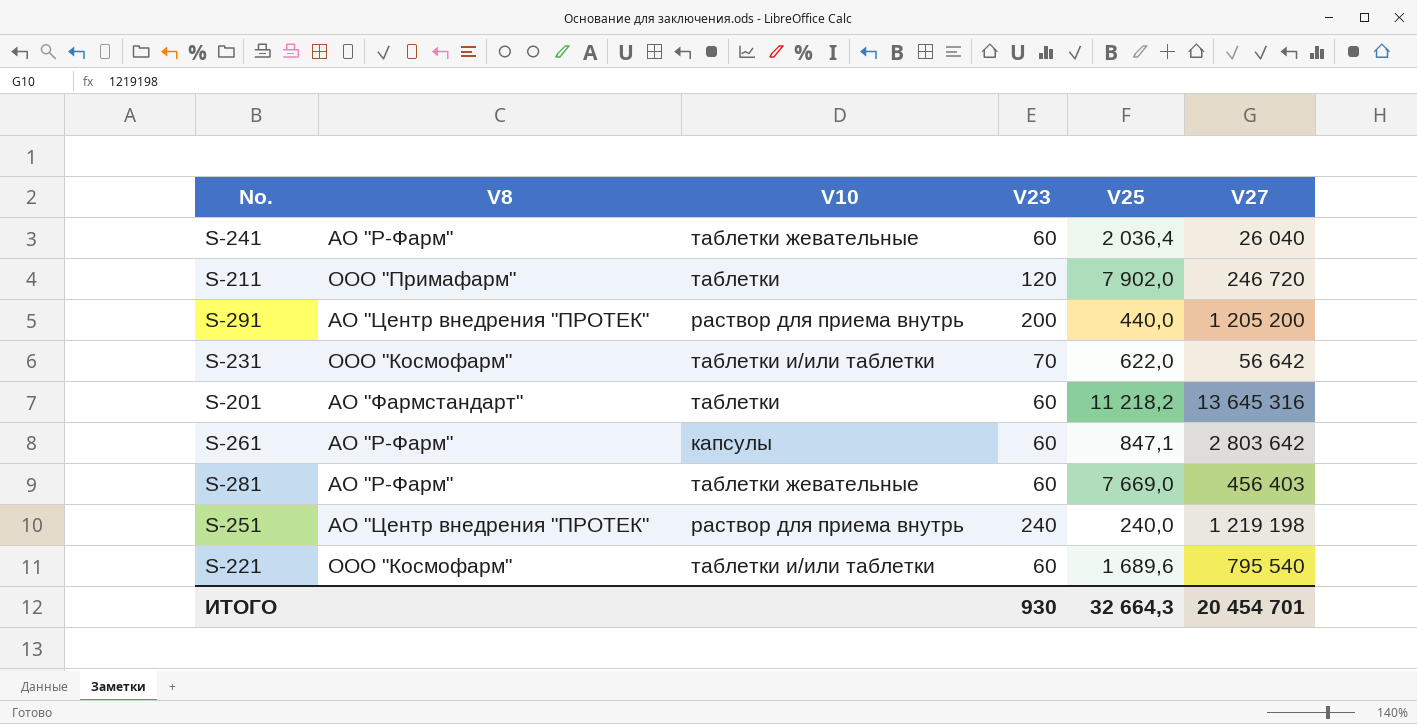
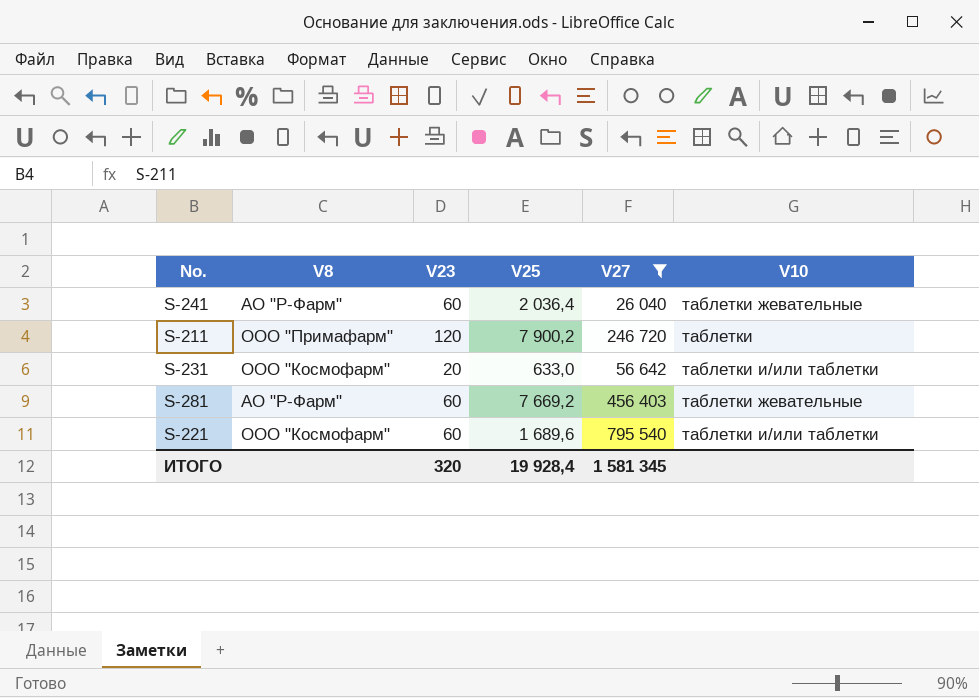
filter: none -> V27 <= 795 540
column V10 | position: 3 -> 6
S-211 | V25: 7 902,0 -> 7 900,2
S-231 | V23: 70 -> 20
S-231 | V25: 622,0 -> 633,0
S-281 | V25: 7 669,0 -> 7 669,2
ИТОГО | V23: 930 -> 320
ИТОГО | V25: 32 664,3 -> 19 928,4
ИТОГО | V27: 20 454 701 -> 1 581 345

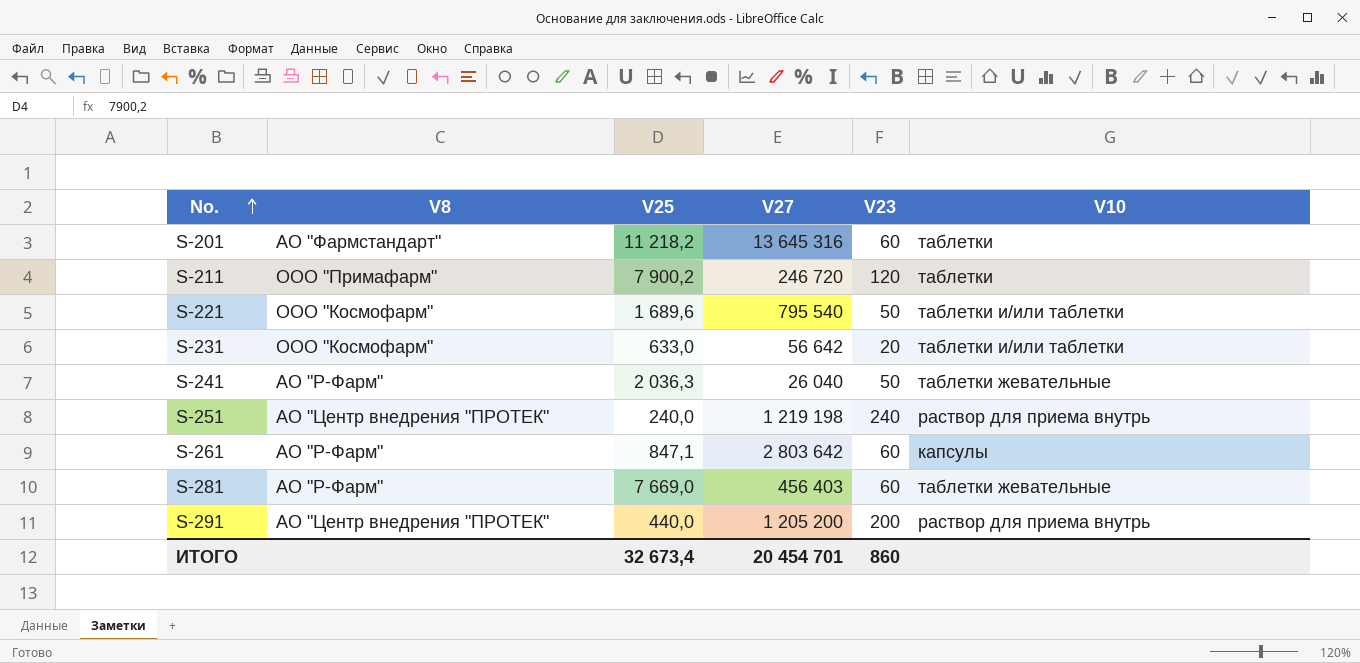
filter: V27 <= 795 540 -> none
row order: none -> No. ascending
column V23 | position: 3 -> 5
S-221 | V23: 60 -> 50
S-241 | V25: 2 036,4 -> 2 036,3
S-241 | V23: 60 -> 50
S-281 | V25: 7 669,2 -> 7 669,0
ИТОГО | V25: 19 928,4 -> 32 673,4
ИТОГО | V27: 1 581 345 -> 20 454 701
ИТОГО | V23: 320 -> 860

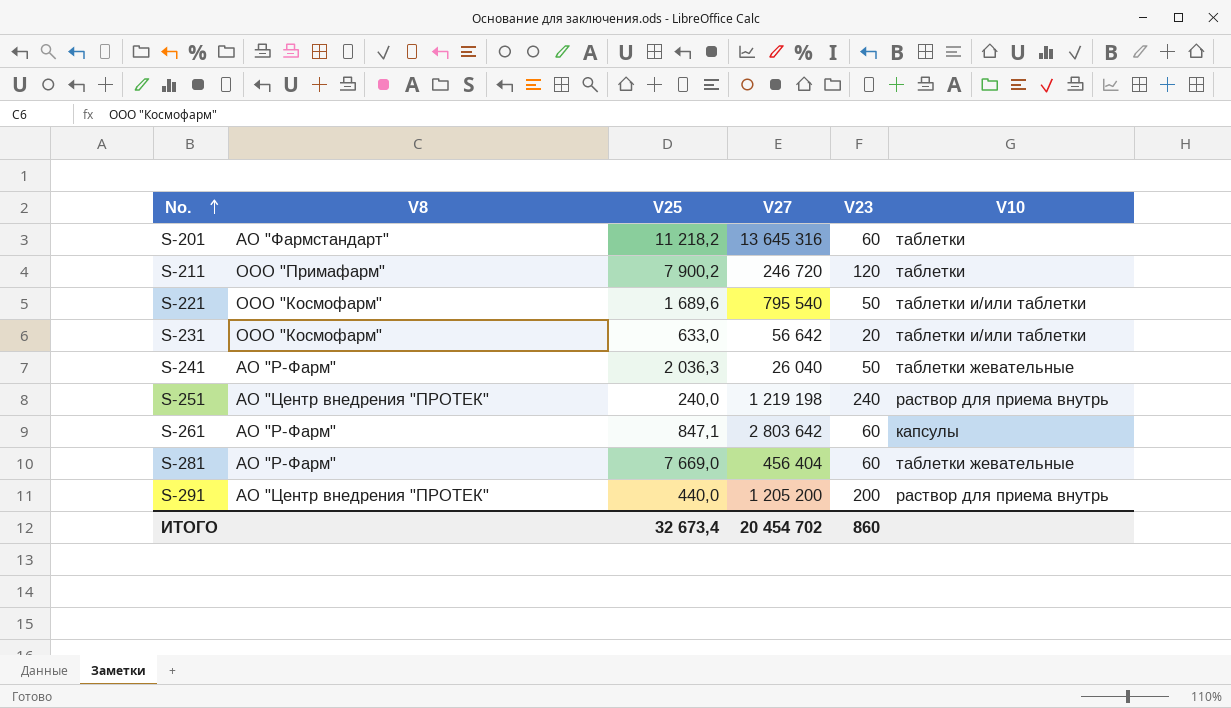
S-281 | V27: 456 403 -> 456 404
ИТОГО | V27: 20 454 701 -> 20 454 702

